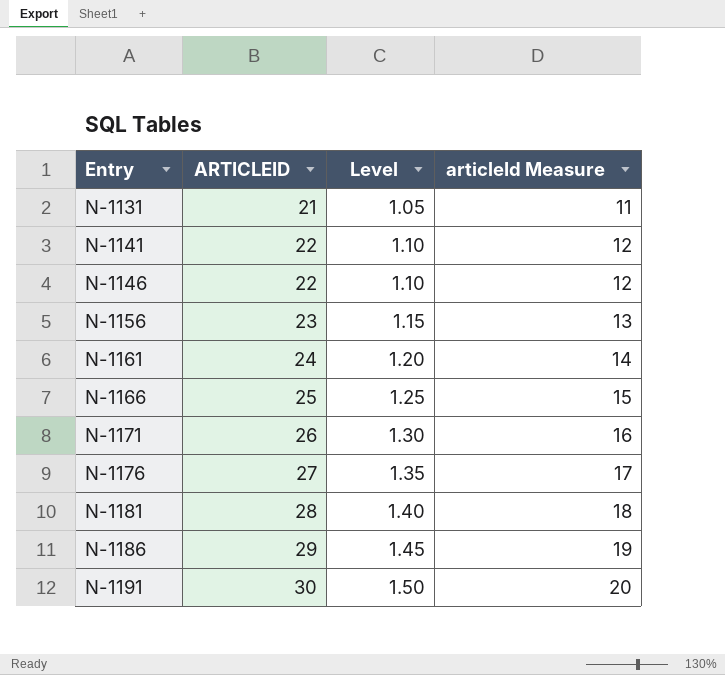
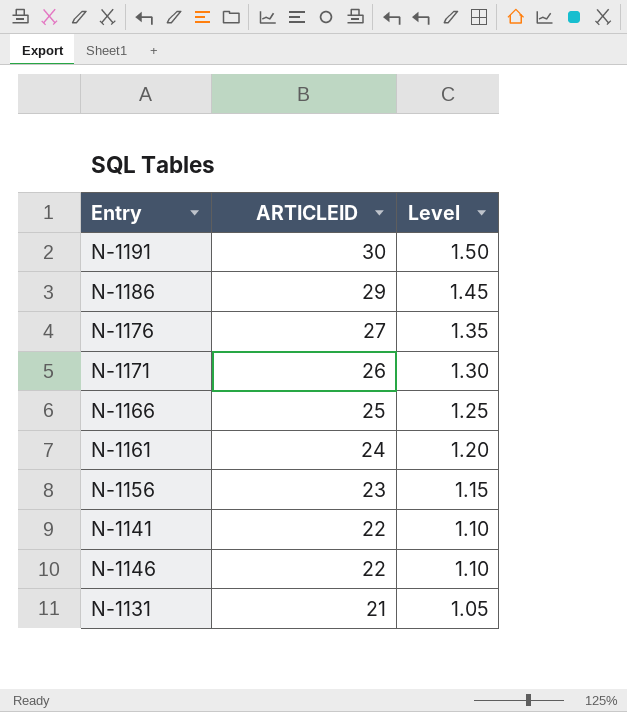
row order: Entry ascending -> ARTICLEID descending
column articleId Measure | formula: [ARTICLEID] - 10 -> none
row N-1181: 28 | 1.40 | 18 -> none

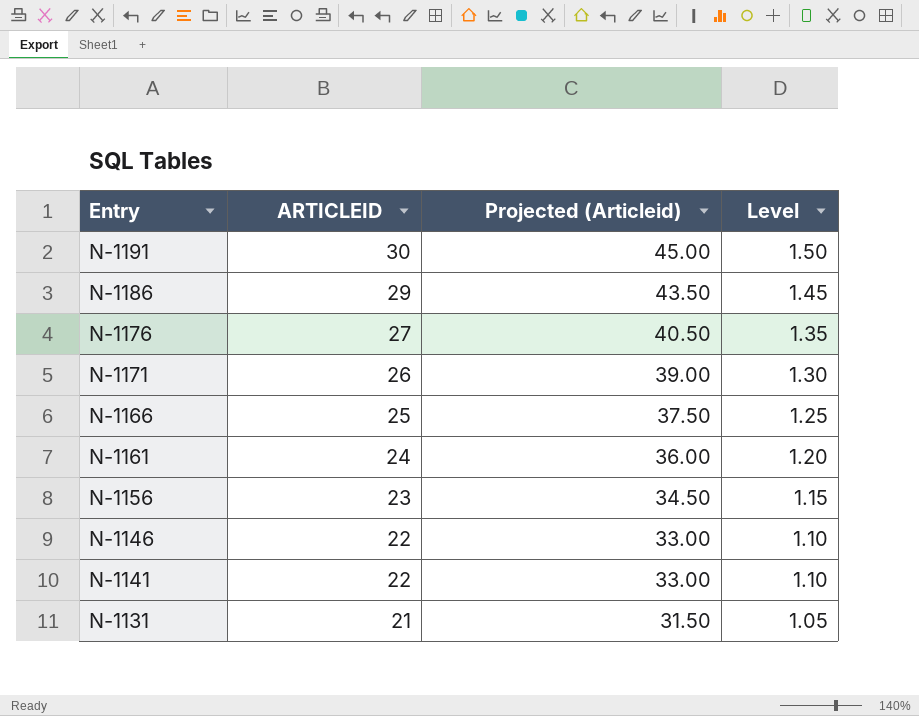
row order: ARTICLEID descending -> Entry descending
column Projected (Articleid) | formula: none -> [ARTICLEID] * 1.5

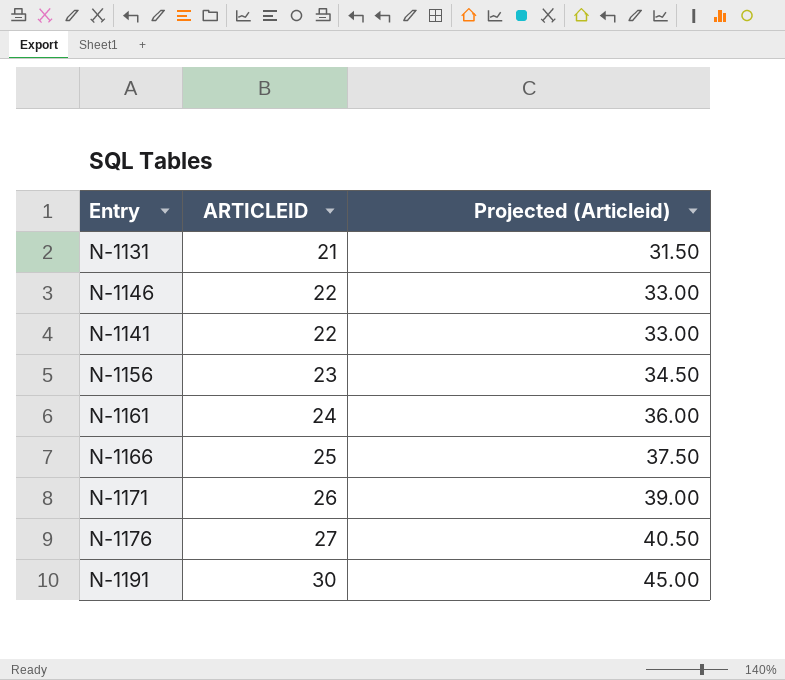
row order: Entry descending -> ARTICLEID ascending
column Level | formula: [ARTICLEID] * 0.05 -> none
row N-1186: 29 | 43.50 | 1.45 -> none

